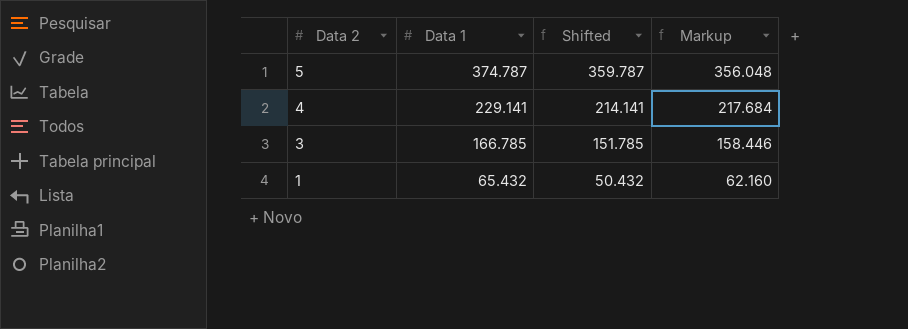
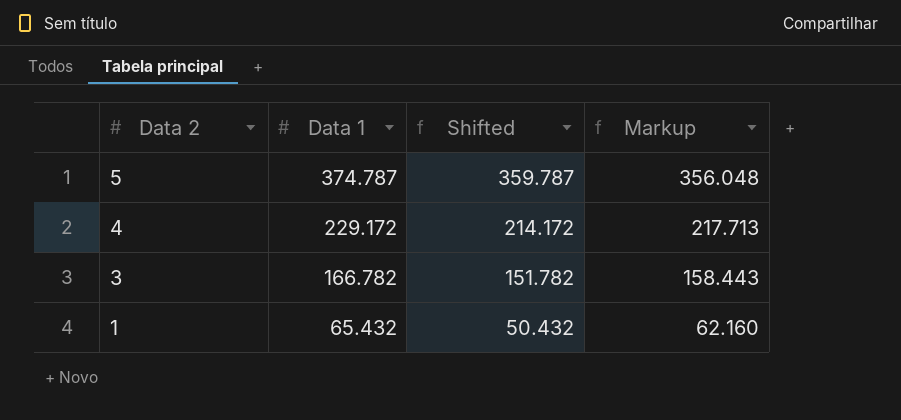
4 | Data 1: 229.141 -> 229.172
4 | Shifted: 214.141 -> 214.172
4 | Markup: 217.684 -> 217.713
3 | Data 1: 166.785 -> 166.782
3 | Shifted: 151.785 -> 151.782
3 | Markup: 158.446 -> 158.443

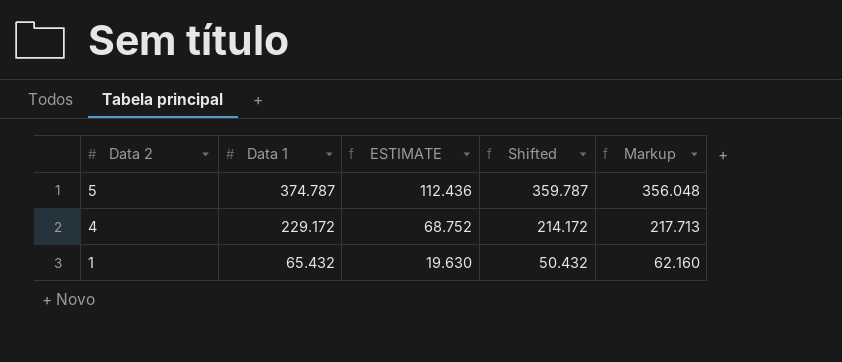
column ESTIMATE | formula: none -> [Data 1] * 0.3
row 3: 166.782 | 151.782 | 158.443 -> none

